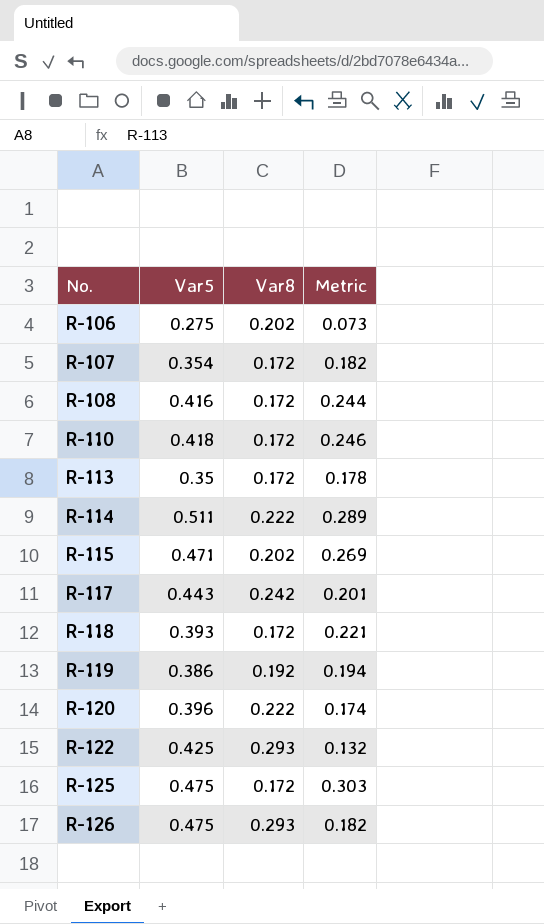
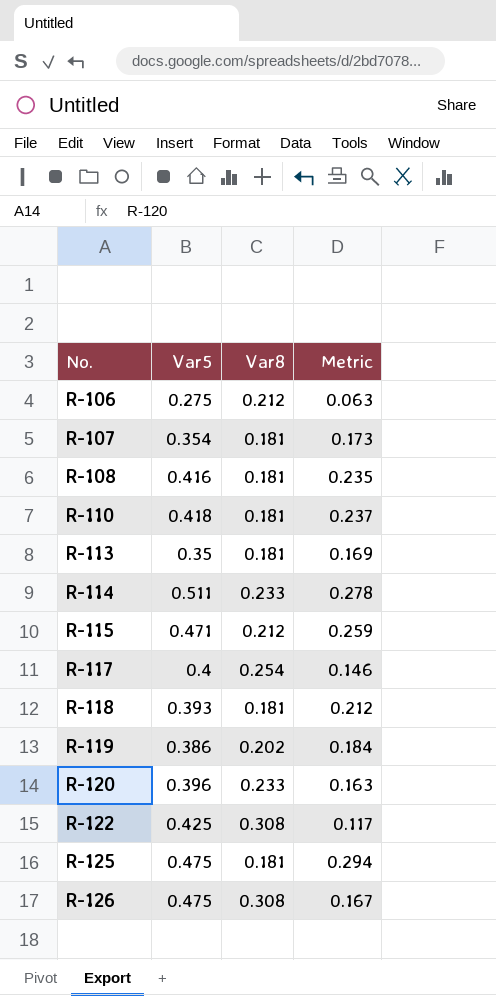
R-106 | Var8: 0.202 -> 0.212
R-106 | Metric: 0.073 -> 0.063
R-107 | Var8: 0.172 -> 0.181
R-107 | Metric: 0.182 -> 0.173
R-108 | Var8: 0.172 -> 0.181
R-108 | Metric: 0.244 -> 0.235
R-110 | Var8: 0.172 -> 0.181
R-110 | Metric: 0.246 -> 0.237
R-113 | Var8: 0.172 -> 0.181
R-113 | Metric: 0.178 -> 0.169
R-114 | Var8: 0.222 -> 0.233
R-114 | Metric: 0.289 -> 0.278
R-115 | Var8: 0.202 -> 0.212
R-115 | Metric: 0.269 -> 0.259
R-117 | Var5: 0.443 -> 0.4
R-117 | Var8: 0.242 -> 0.254
R-117 | Metric: 0.201 -> 0.146
R-118 | Var8: 0.172 -> 0.181
R-118 | Metric: 0.221 -> 0.212
R-119 | Var8: 0.192 -> 0.202
R-119 | Metric: 0.194 -> 0.184
R-120 | Var8: 0.222 -> 0.233
R-120 | Metric: 0.174 -> 0.163
R-122 | Var8: 0.293 -> 0.308
R-122 | Metric: 0.132 -> 0.117
R-125 | Var8: 0.172 -> 0.181
R-125 | Metric: 0.303 -> 0.294
R-126 | Var8: 0.293 -> 0.308
R-126 | Metric: 0.182 -> 0.167

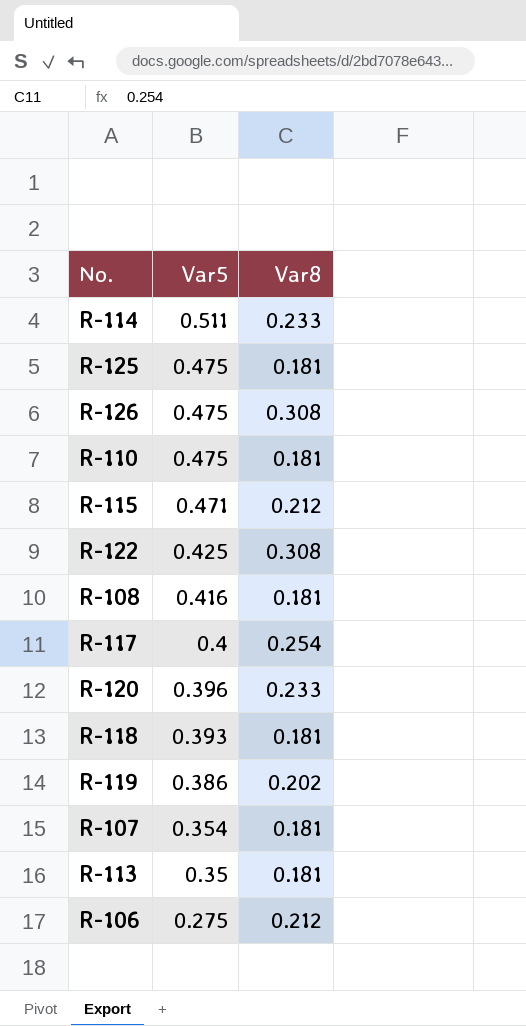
row order: No. ascending -> Var5 descending
column Metric | formula: [Var5] - [Var8] -> none
R-110 | Var5: 0.418 -> 0.475

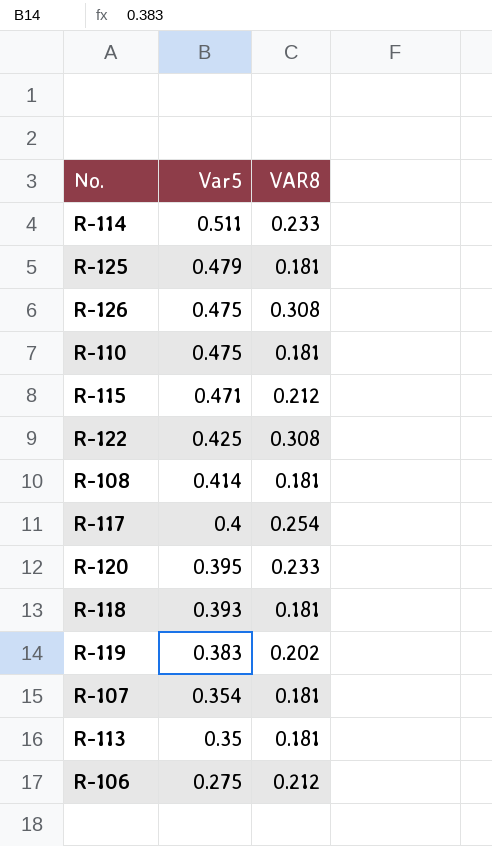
column name: Var8 -> VAR8
R-125 | Var5: 0.475 -> 0.479
R-108 | Var5: 0.416 -> 0.414
R-120 | Var5: 0.396 -> 0.395
R-119 | Var5: 0.386 -> 0.383

